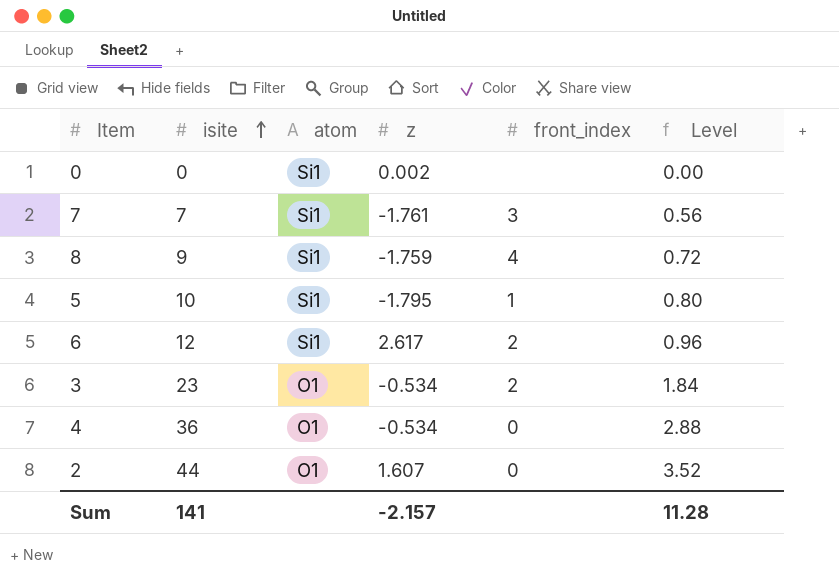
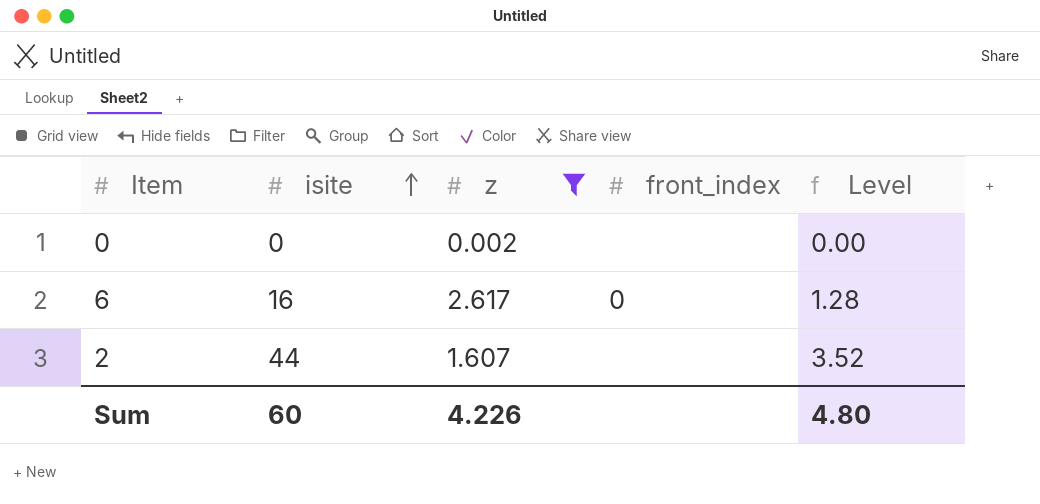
filter: none -> z >= 0.002
column atom | position: 3 -> none
6 | isite: 12 -> 16
6 | front_index: 2 -> 0
6 | Level: 0.96 -> 1.28
2 | front_index: 0 -> none
Sum | isite: 141 -> 60
Sum | z: -2.157 -> 4.226
Sum | Level: 11.28 -> 4.80

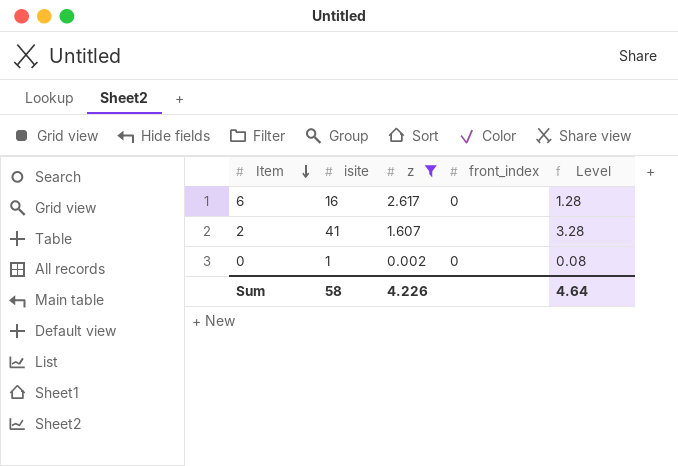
row order: isite ascending -> Item descending
2 | isite: 44 -> 41
2 | Level: 3.52 -> 3.28
0 | isite: 0 -> 1
0 | front_index: none -> 0
0 | Level: 0.00 -> 0.08
Sum | isite: 60 -> 58
Sum | Level: 4.80 -> 4.64

